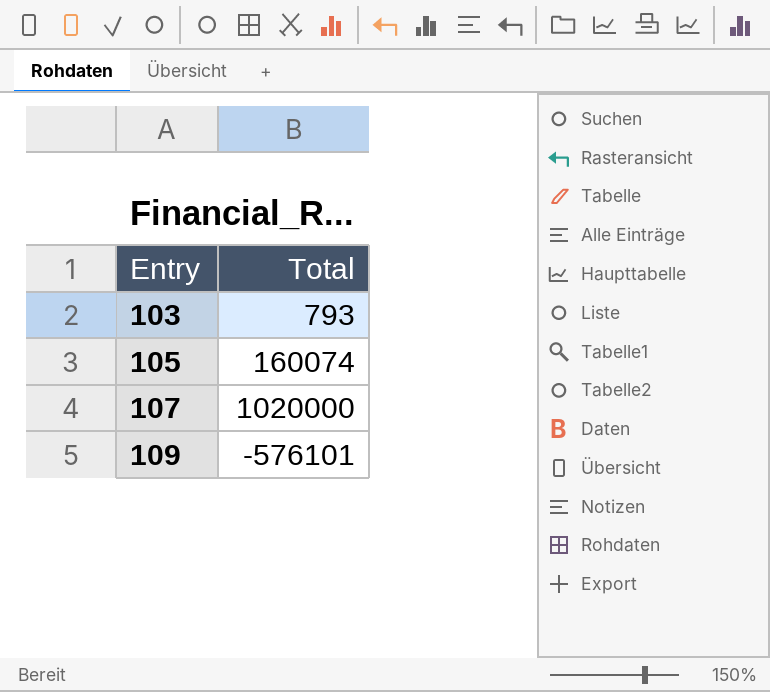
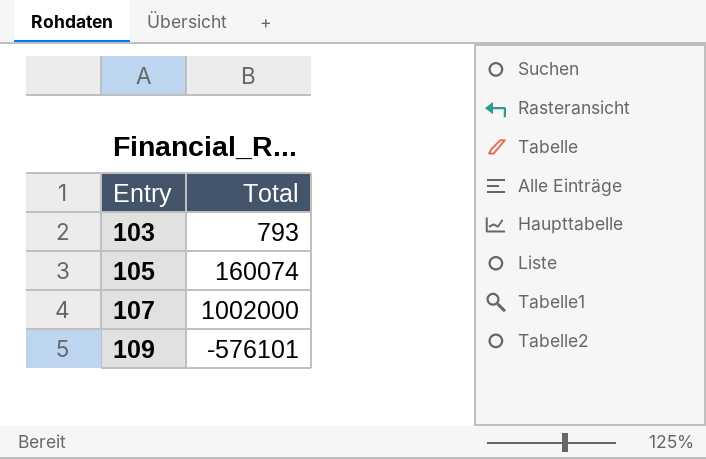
107 | Total: 1020000 -> 1002000

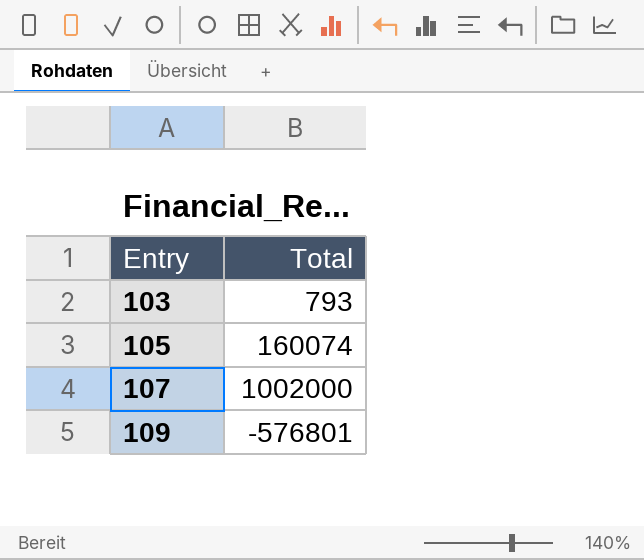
109 | Total: -576101 -> -576801

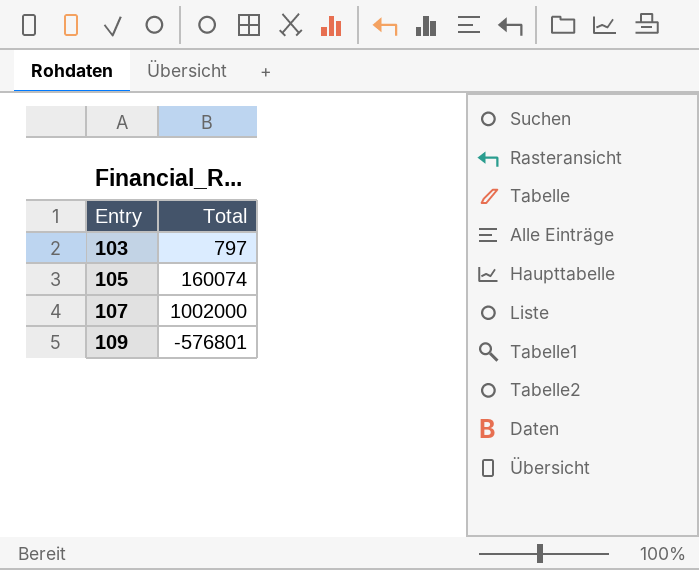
103 | Total: 793 -> 797

